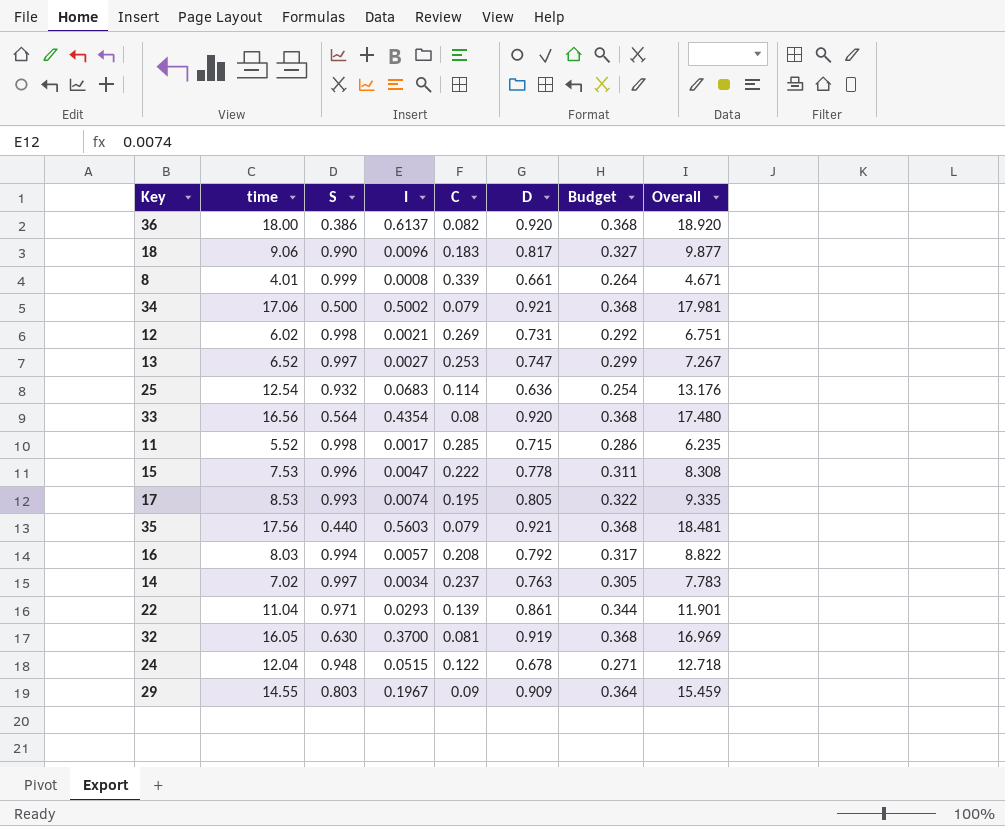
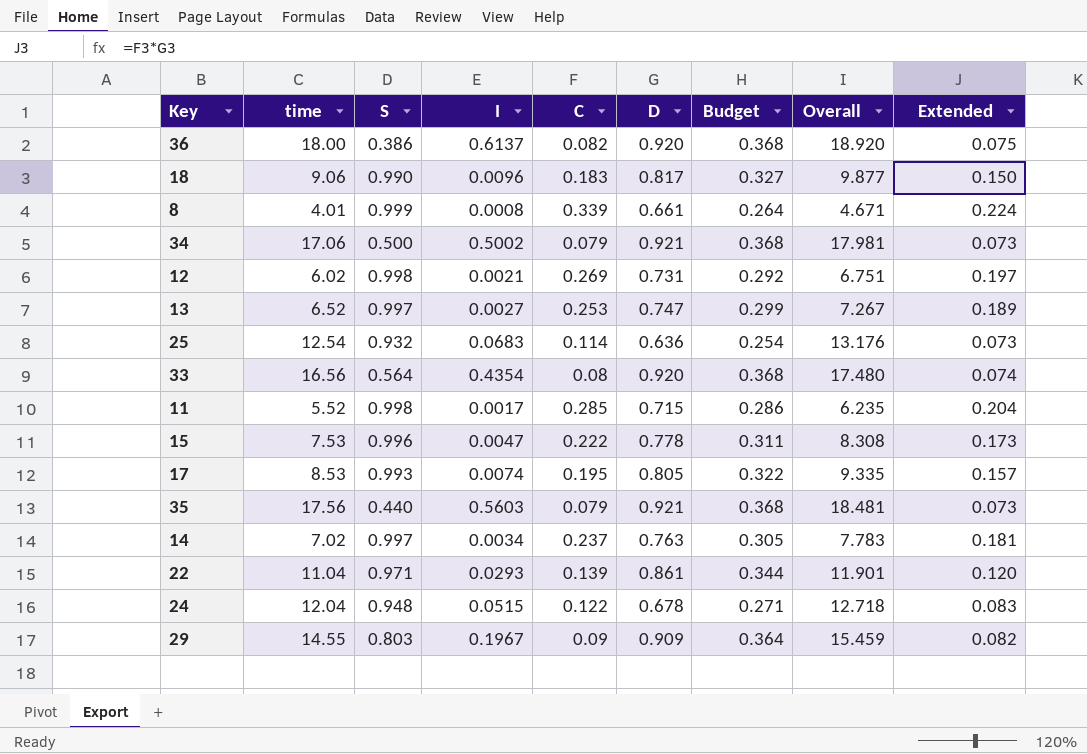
column Extended | formula: none -> [C] * [D]
row 16: 8.03 | 0.994 | 0.0057 | 0.208 | 0.792 | 0.317 | 8.822 -> none
row 32: 16.05 | 0.630 | 0.3700 | 0.081 | 0.919 | 0.368 | 16.969 -> none

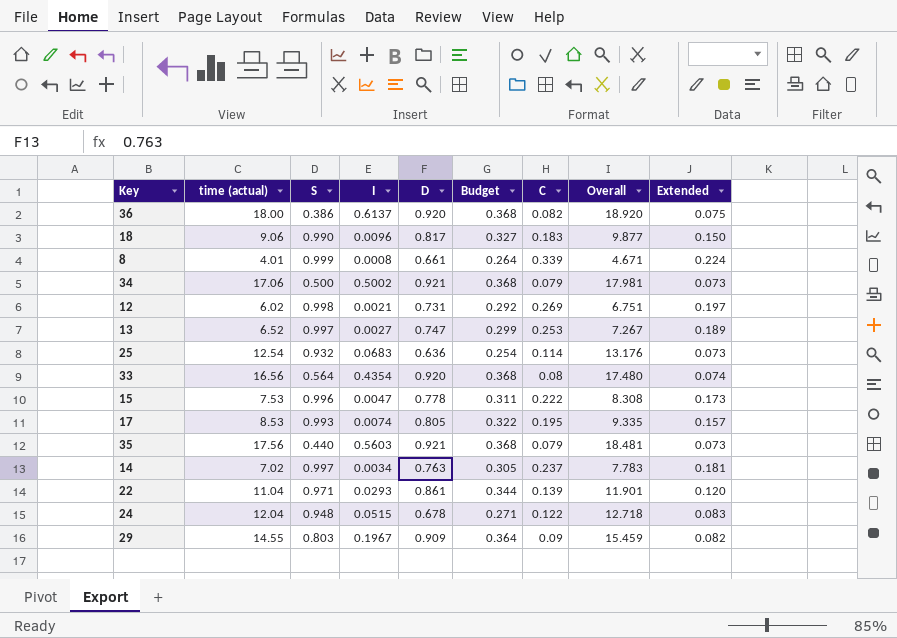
column name: time -> time (actual)
column C | position: 5 -> 7
row 11: 5.52 | 0.998 | 0.0017 | 0.285 | 0.715 | 0.286 | 6.235 | 0.204 -> none

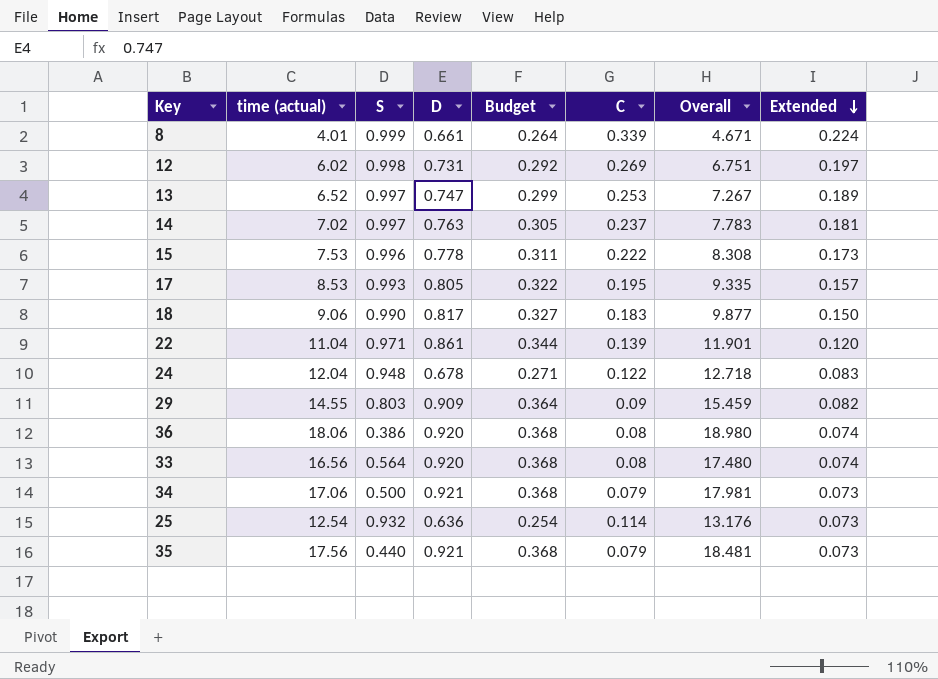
row order: none -> Extended descending
column I | position: 4 -> none
36 | time (actual): 18.00 -> 18.06
36 | C: 0.082 -> 0.08
36 | Overall: 18.920 -> 18.980
36 | Extended: 0.075 -> 0.074

